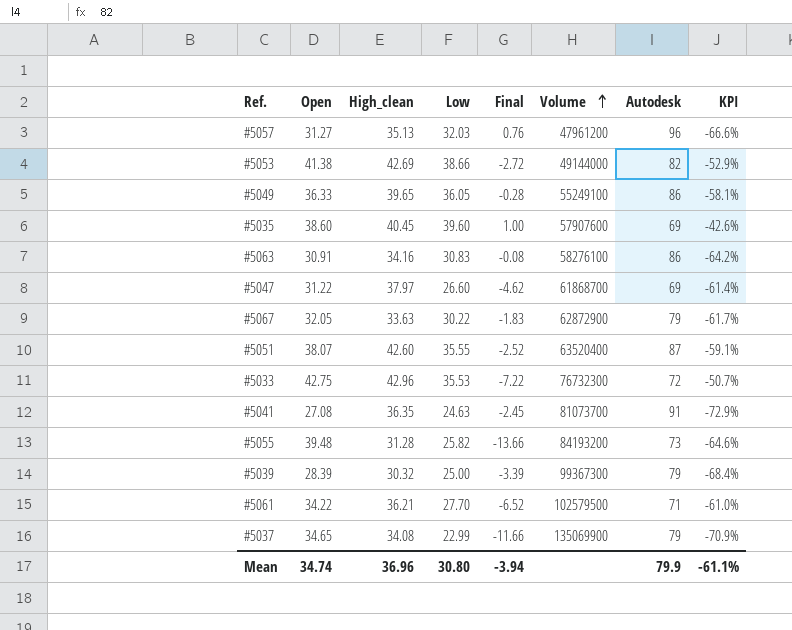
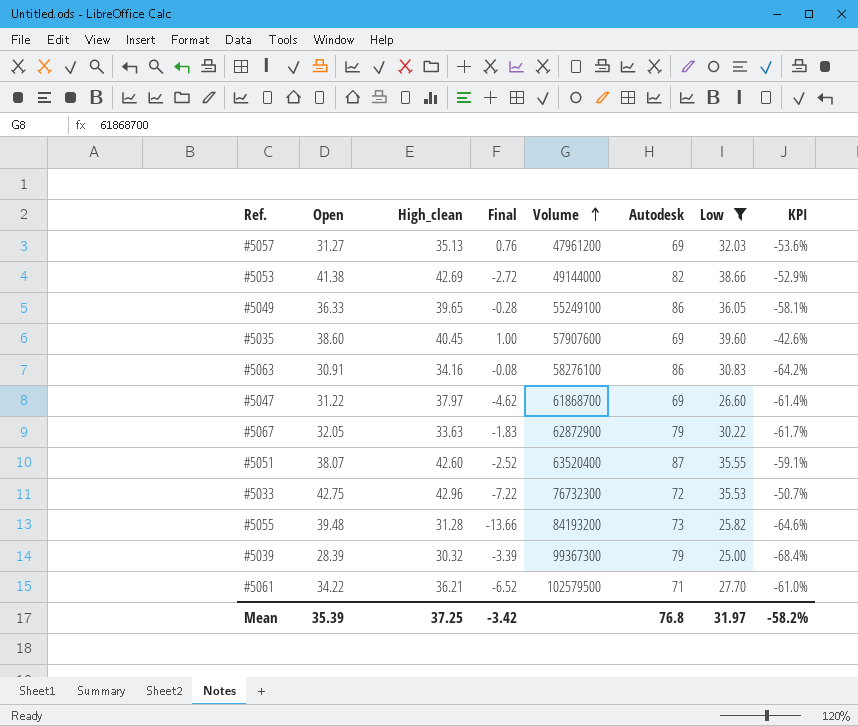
filter: none -> Low >= 25.00
column Low | position: 4 -> 7
#5057 | Autodesk: 96 -> 69
#5057 | KPI: -66.6% -> -53.6%
Mean | Open: 34.74 -> 35.39
Mean | High_clean: 36.96 -> 37.25
Mean | Final: -3.94 -> -3.42
Mean | Autodesk: 79.9 -> 76.8
Mean | Low: 30.80 -> 31.97
Mean | KPI: -61.1% -> -58.2%

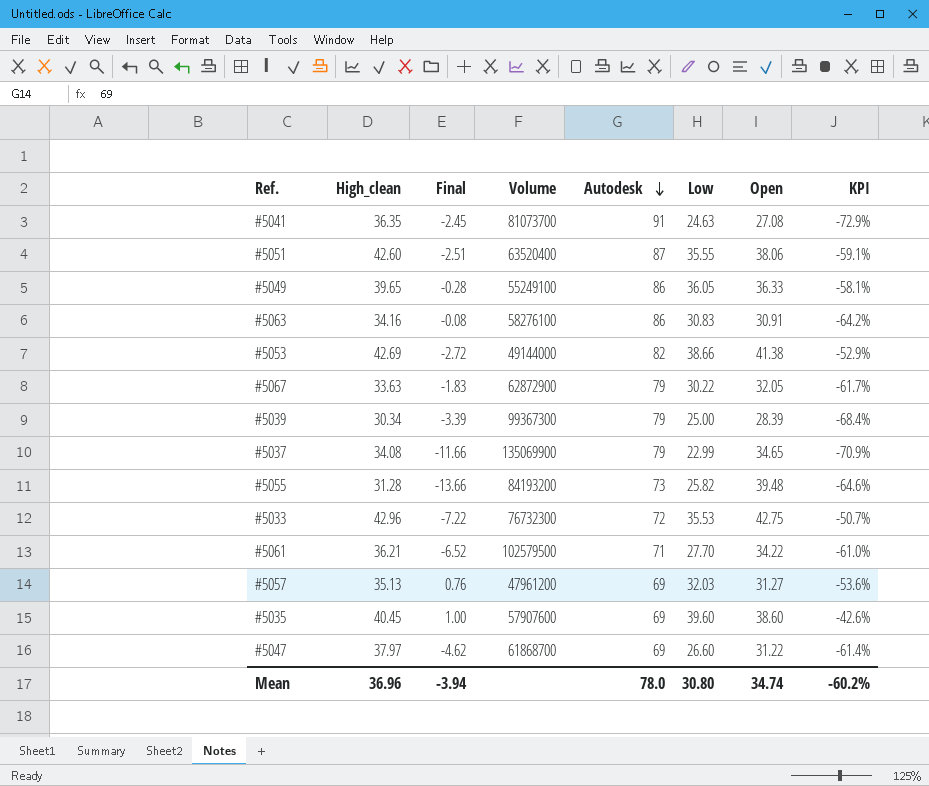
filter: Low >= 25.00 -> none
row order: Volume ascending -> Autodesk descending
column Open | position: 2 -> 7
#5051 | Final: -2.52 -> -2.51
#5051 | Open: 38.07 -> 38.06
#5039 | High_clean: 30.32 -> 30.34
Mean | High_clean: 37.25 -> 36.96
Mean | Final: -3.42 -> -3.94
Mean | Autodesk: 76.8 -> 78.0
Mean | Low: 31.97 -> 30.80
Mean | Open: 35.39 -> 34.74
Mean | KPI: -58.2% -> -60.2%

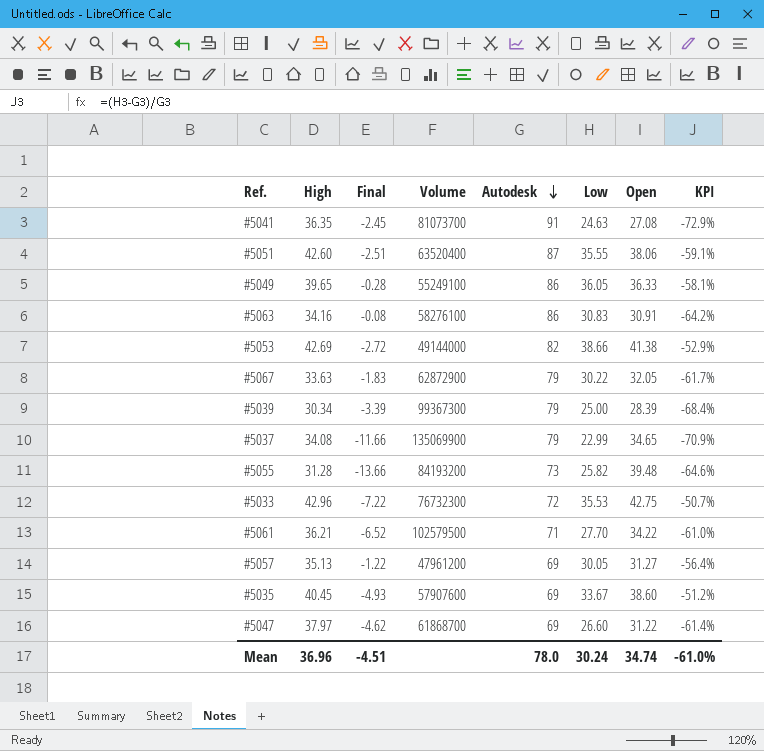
column name: High_clean -> High
#5057 | Final: 0.76 -> -1.22
#5057 | Low: 32.03 -> 30.05
#5057 | KPI: -53.6% -> -56.4%
#5035 | Final: 1.00 -> -4.93
#5035 | Low: 39.60 -> 33.67
#5035 | KPI: -42.6% -> -51.2%
Mean | Final: -3.94 -> -4.51
Mean | Low: 30.80 -> 30.24
Mean | KPI: -60.2% -> -61.0%

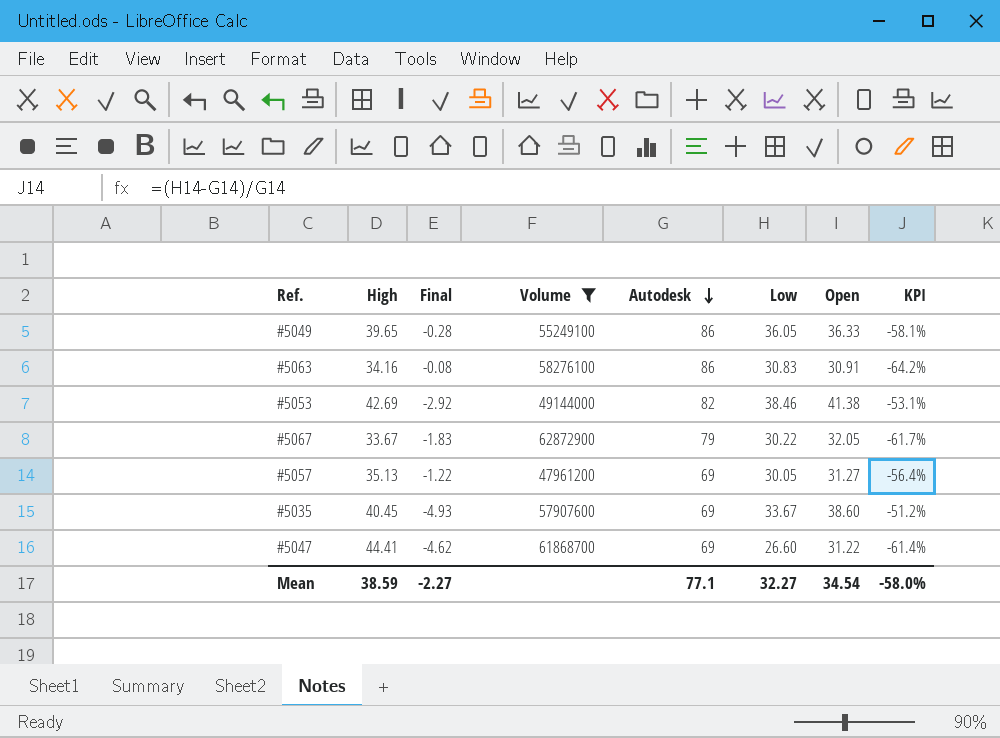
filter: none -> Volume <= 62872900
#5053 | Final: -2.72 -> -2.92
#5053 | Low: 38.66 -> 38.46
#5053 | KPI: -52.9% -> -53.1%
#5067 | High: 33.63 -> 33.67
#5047 | High: 37.97 -> 44.41
Mean | High: 36.96 -> 38.59
Mean | Final: -4.51 -> -2.27
Mean | Autodesk: 78.0 -> 77.1
Mean | Low: 30.24 -> 32.27
Mean | Open: 34.74 -> 34.54
Mean | KPI: -61.0% -> -58.0%

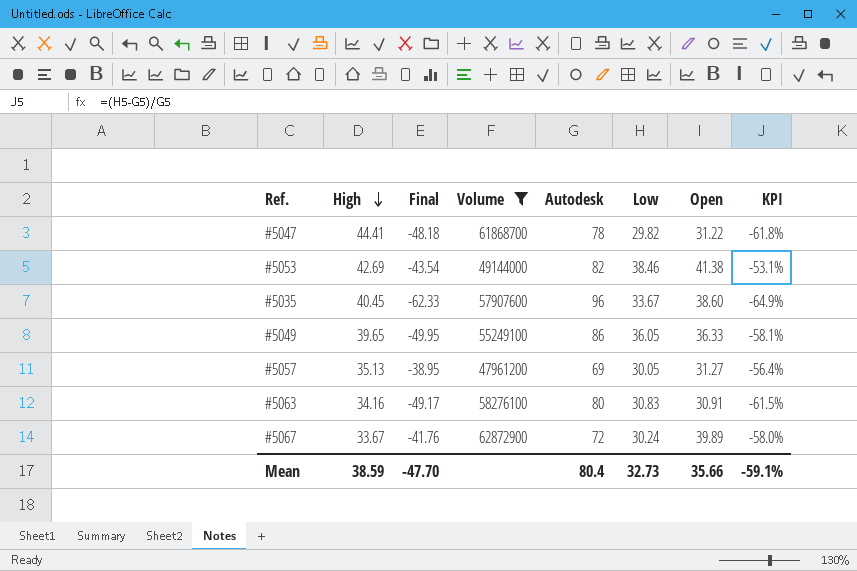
row order: Autodesk descending -> High descending
column Final | formula: [Low] - [Open] -> [Low] - [Autodesk]
#5047 | Autodesk: 69 -> 78
#5047 | Low: 26.60 -> 29.82
#5047 | KPI: -61.4% -> -61.8%
#5035 | Autodesk: 69 -> 96
#5035 | KPI: -51.2% -> -64.9%
#5063 | Autodesk: 86 -> 80
#5063 | KPI: -64.2% -> -61.5%
#5067 | Autodesk: 79 -> 72
#5067 | Low: 30.22 -> 30.24
#5067 | Open: 32.05 -> 39.89
#5067 | KPI: -61.7% -> -58.0%
Mean | Final: -2.27 -> -47.70
Mean | Autodesk: 77.1 -> 80.4
Mean | Low: 32.27 -> 32.73
Mean | Open: 34.54 -> 35.66
Mean | KPI: -58.0% -> -59.1%

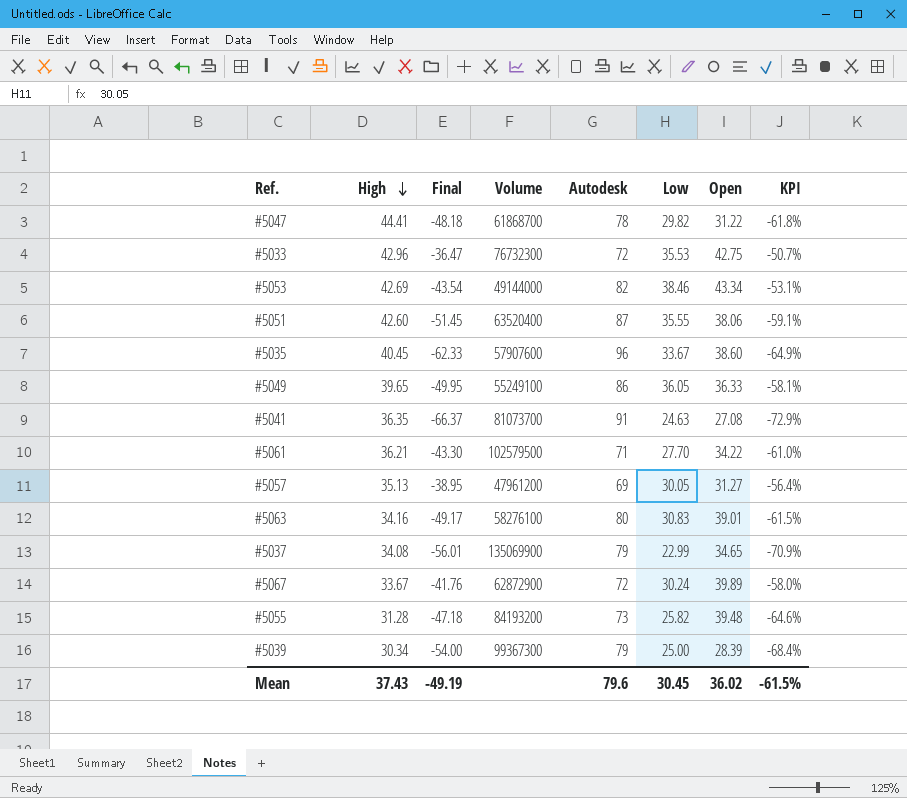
filter: Volume <= 62872900 -> none
#5053 | Open: 41.38 -> 43.34
#5063 | Open: 30.91 -> 39.01
Mean | High: 38.59 -> 37.43
Mean | Final: -47.70 -> -49.19
Mean | Autodesk: 80.4 -> 79.6
Mean | Low: 32.73 -> 30.45
Mean | Open: 35.66 -> 36.02
Mean | KPI: -59.1% -> -61.5%

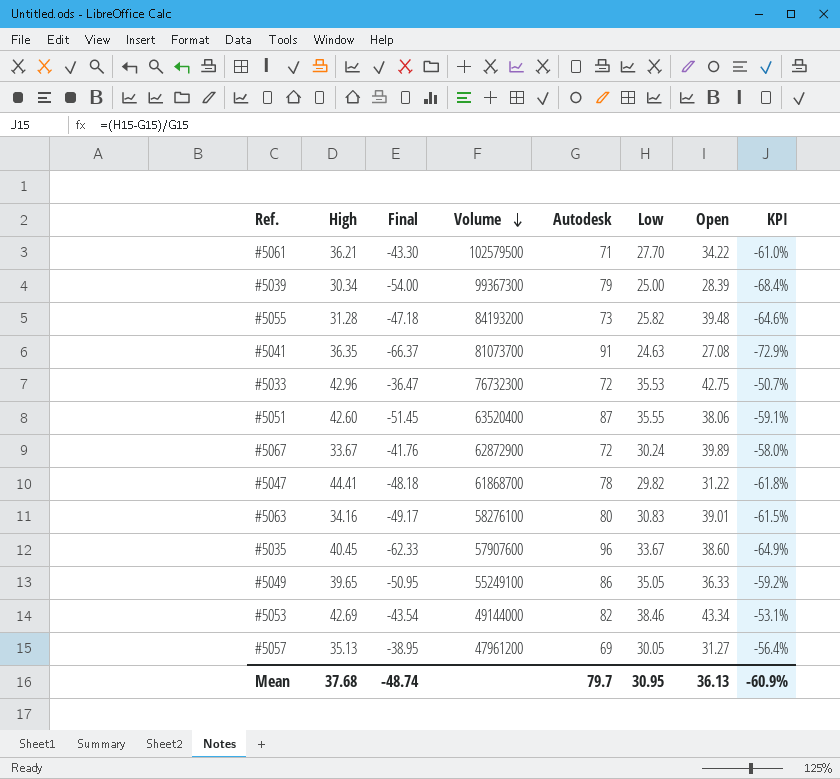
row order: High descending -> Volume descending
row #5037: 34.08 | -56.01 | 135069900 | 79 | 22.99 | 34.65 | -70.9% -> none
#5049 | Final: -49.95 -> -50.95
#5049 | Low: 36.05 -> 35.05
#5049 | KPI: -58.1% -> -59.2%
Mean | High: 37.43 -> 37.68
Mean | Final: -49.19 -> -48.74
Mean | Autodesk: 79.6 -> 79.7
Mean | Low: 30.45 -> 30.95
Mean | Open: 36.02 -> 36.13
Mean | KPI: -61.5% -> -60.9%

